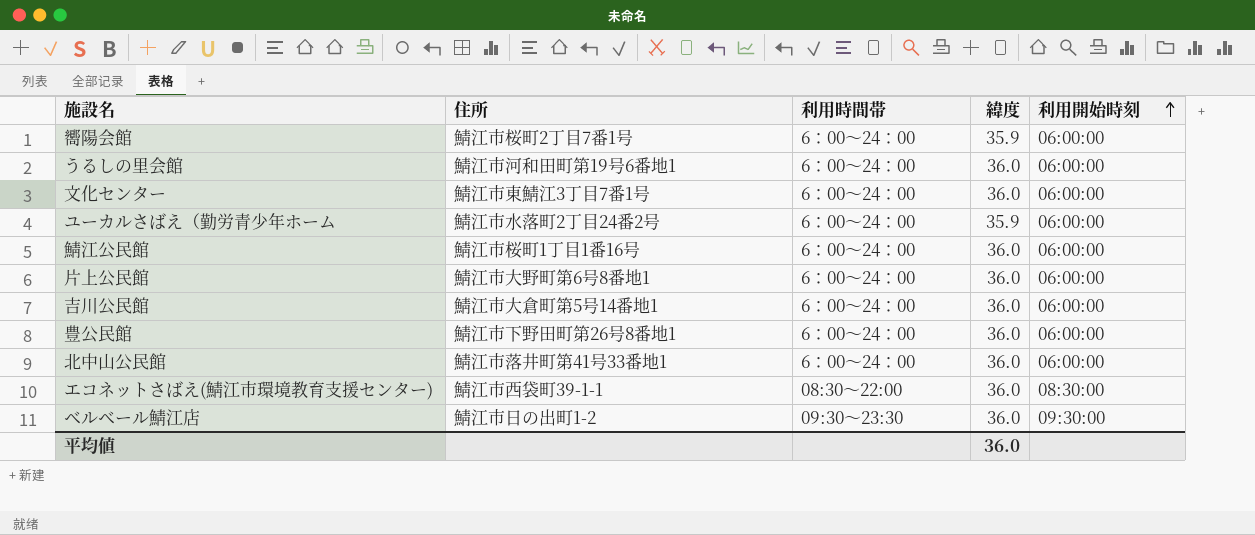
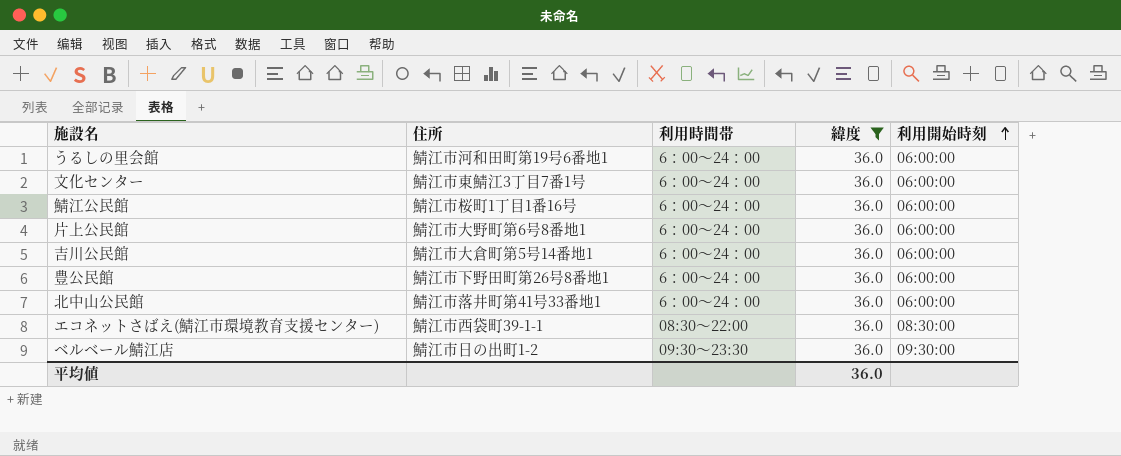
filter: none -> 緯度 = 36.0

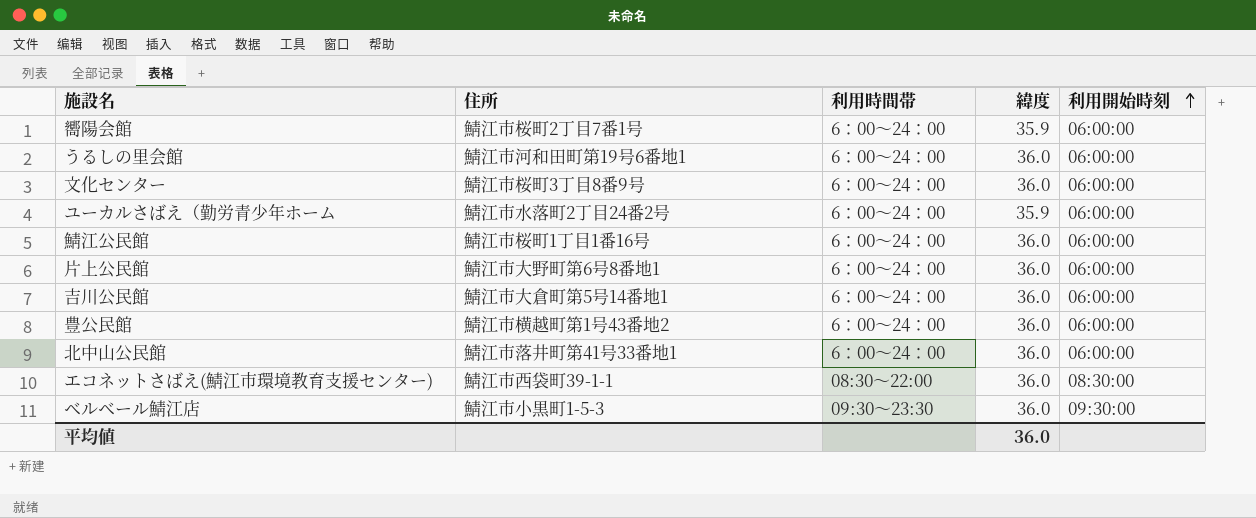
filter: 緯度 = 36.0 -> none
文化センター | 住所: 鯖江市東鯖江3丁目7番1号 -> 鯖江市桜町3丁目8番9号
豊公民館 | 住所: 鯖江市下野田町第26号8番地1 -> 鯖江市横越町第1号43番地2
ベルベール鯖江店 | 住所: 鯖江市日の出町1-2 -> 鯖江市小黒町1-5-3

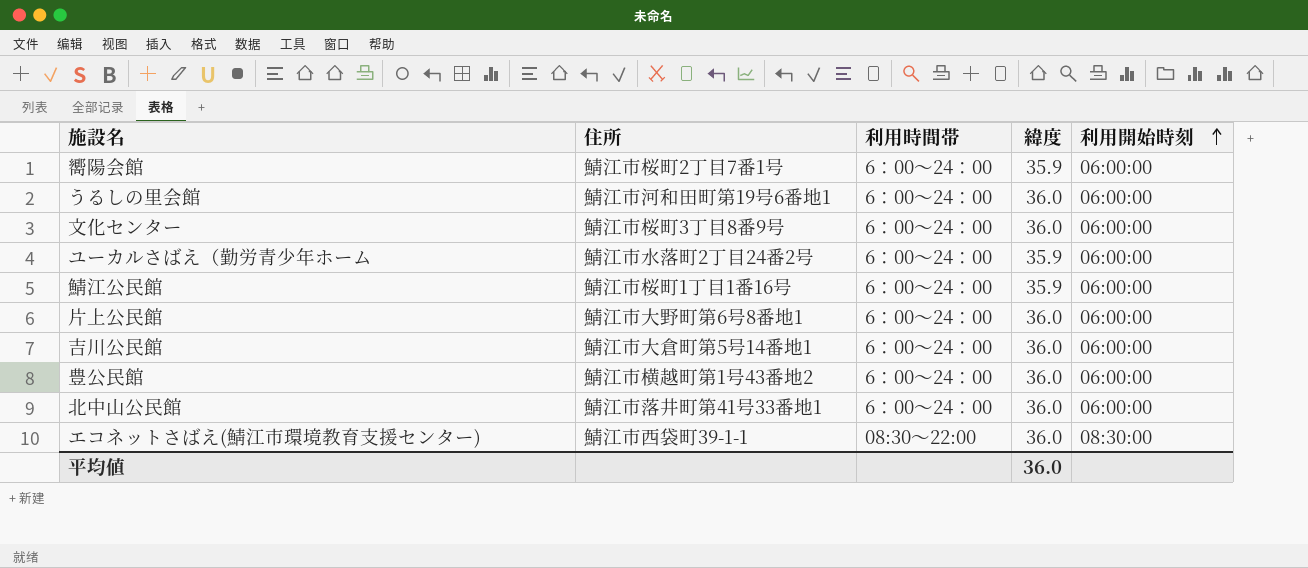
row ベルベール鯖江店: 鯖江市小黒町1-5-3 | 09:30〜23:30 | 36.0 | 09:30:00 -> none
鯖江公民館 | 緯度: 36.0 -> 35.9

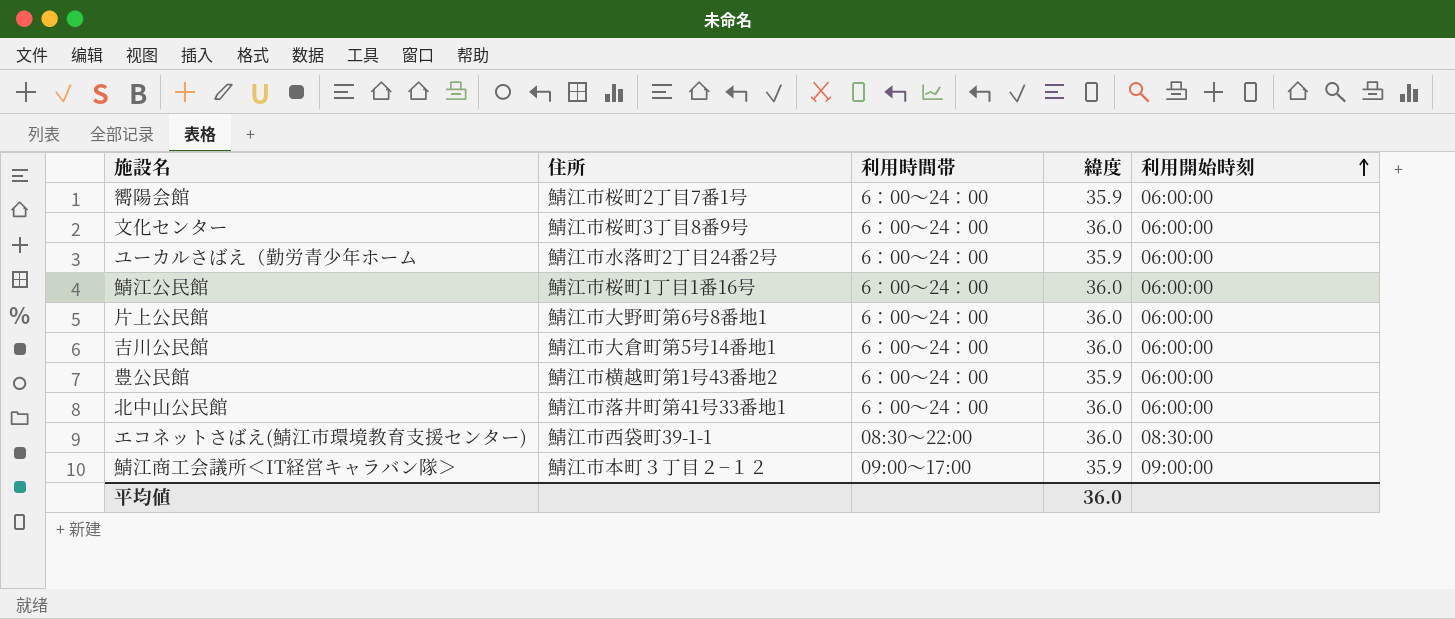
row うるしの里会館: 鯖江市河和田町第19号6番地1 | 6：00〜24：00 | 36.0 | 06:00:00 -> none
鯖江公民館 | 緯度: 35.9 -> 36.0
豊公民館 | 緯度: 36.0 -> 35.9
row 鯖江商工会議所＜IT経営キャラバン隊＞: none -> 鯖江市本町３丁目２−１２ | 09:00〜17:00 | 35.9 | 09:00:00

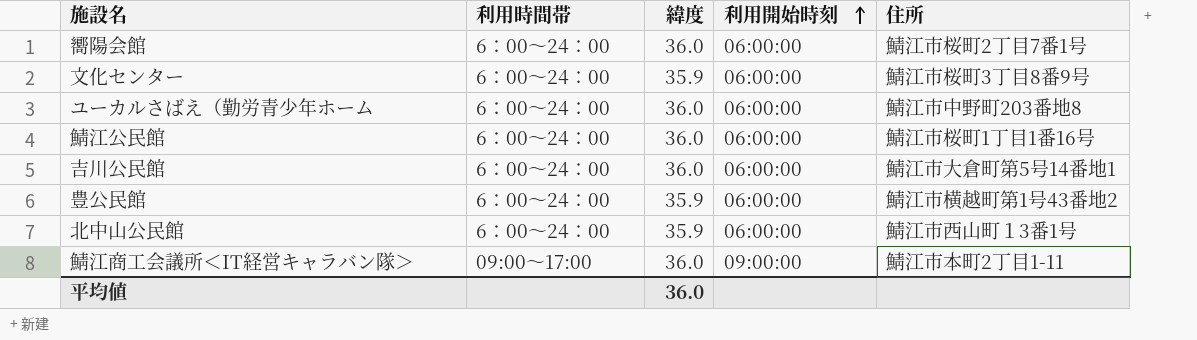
column 住所 | position: 2 -> 5
row 片上公民館: 鯖江市大野町第6号8番地1 | 6：00〜24：00 | 36.0 | 06:00:00 -> none
row エコネットさばえ(鯖江市環境教育支援センター): 鯖江市西袋町39-1-1 | 08:30〜22:00 | 36.0 | 08:30:00 -> none
嚮陽会館 | 緯度: 35.9 -> 36.0
文化センター | 緯度: 36.0 -> 35.9
ユーカルさばえ（勤労青少年ホーム | 緯度: 35.9 -> 36.0
ユーカルさばえ（勤労青少年ホーム | 住所: 鯖江市水落町2丁目24番2号 -> 鯖江市中野町203番地8
北中山公民館 | 緯度: 36.0 -> 35.9
北中山公民館 | 住所: 鯖江市落井町第41号33番地1 -> 鯖江市西山町１3番1号
鯖江商工会議所＜IT経営キャラバン隊＞ | 緯度: 35.9 -> 36.0
鯖江商工会議所＜IT経営キャラバン隊＞ | 住所: 鯖江市本町３丁目２−１２ -> 鯖江市本町2丁目1-11

